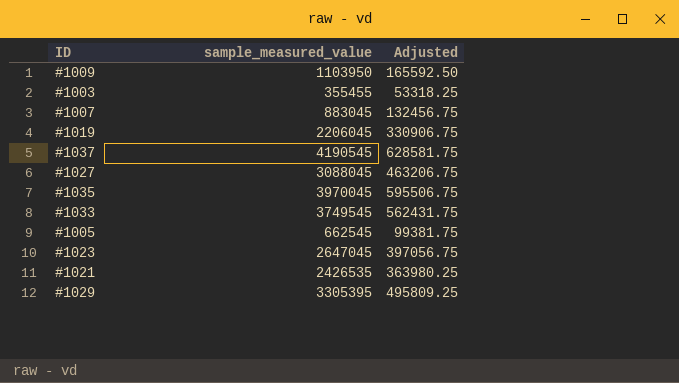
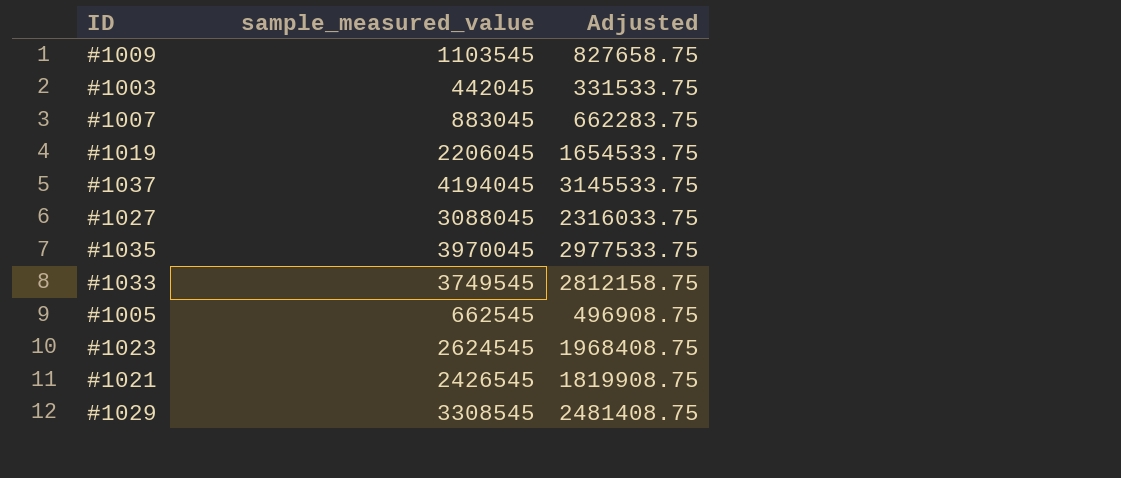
column Adjusted | formula: [sample_measured_value] * 0.15 -> [sample_measured_value] * 0.75
#1009 | sample_measured_value: 1103950 -> 1103545
#1003 | sample_measured_value: 355455 -> 442045
#1037 | sample_measured_value: 4190545 -> 4194045
#1023 | sample_measured_value: 2647045 -> 2624545
#1021 | sample_measured_value: 2426535 -> 2426545
#1029 | sample_measured_value: 3305395 -> 3308545

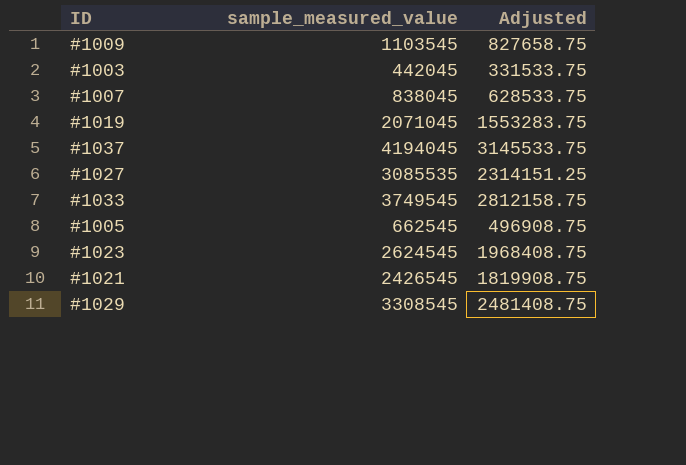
row #1035: 3970045 | 2977533.75 -> none
#1007 | sample_measured_value: 883045 -> 838045
#1007 | Adjusted: 662283.75 -> 628533.75
#1019 | sample_measured_value: 2206045 -> 2071045
#1019 | Adjusted: 1654533.75 -> 1553283.75
#1027 | sample_measured_value: 3088045 -> 3085535
#1027 | Adjusted: 2316033.75 -> 2314151.25

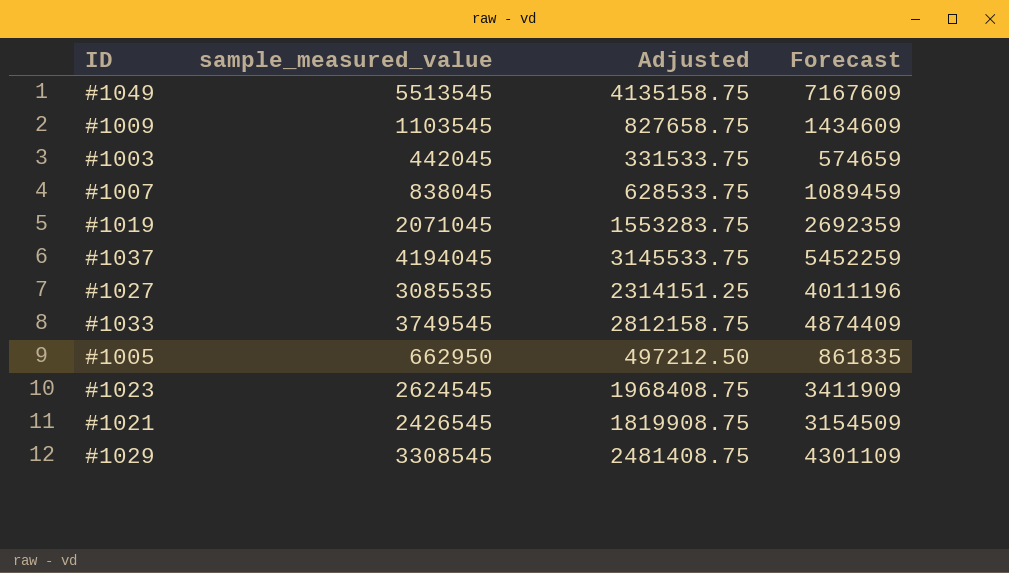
column Forecast | formula: none -> [sample_measured_value] * 1.3
row #1049: none -> 5513545 | 4135158.75 | 7167609
#1005 | sample_measured_value: 662545 -> 662950
#1005 | Adjusted: 496908.75 -> 497212.50

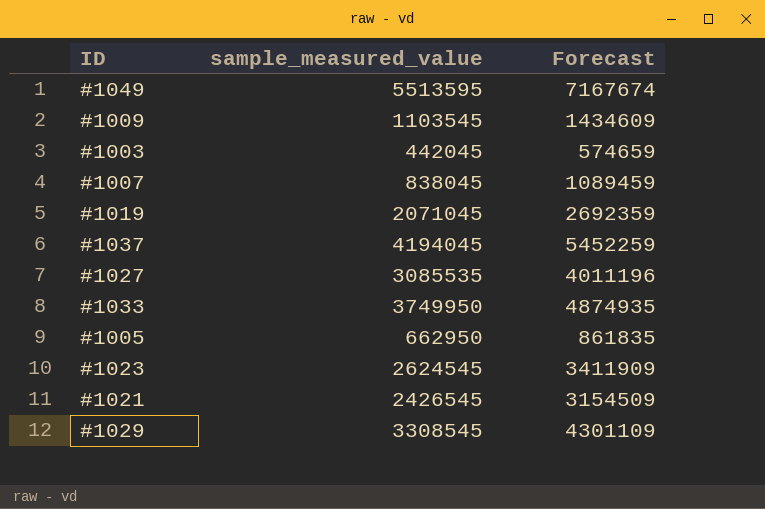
column Adjusted | formula: [sample_measured_value] * 0.75 -> none
#1049 | sample_measured_value: 5513545 -> 5513595
#1049 | Forecast: 7167609 -> 7167674
#1033 | sample_measured_value: 3749545 -> 3749950
#1033 | Forecast: 4874409 -> 4874935

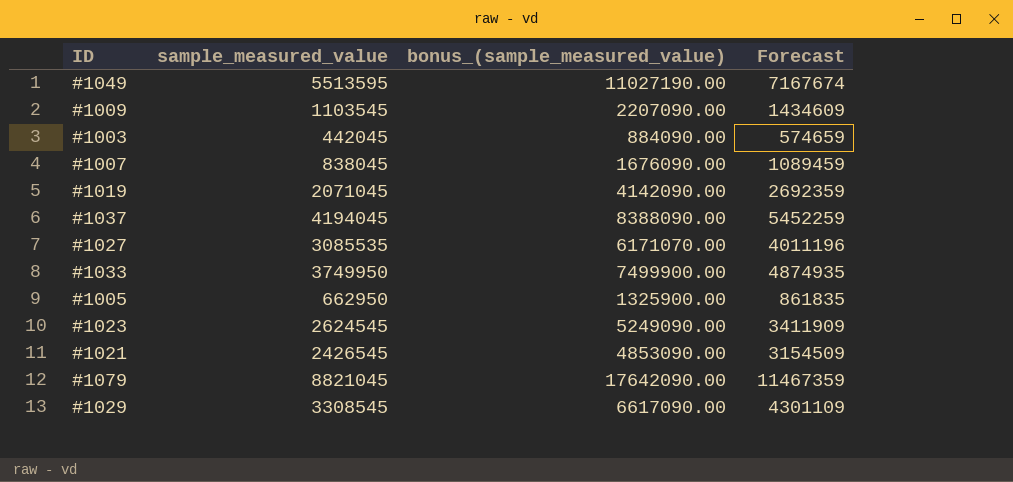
column bonus_(sample_measured_value) | formula: none -> [sample_measured_value] * 2
row #1079: none -> 8821045 | 17642090.00 | 11467359

